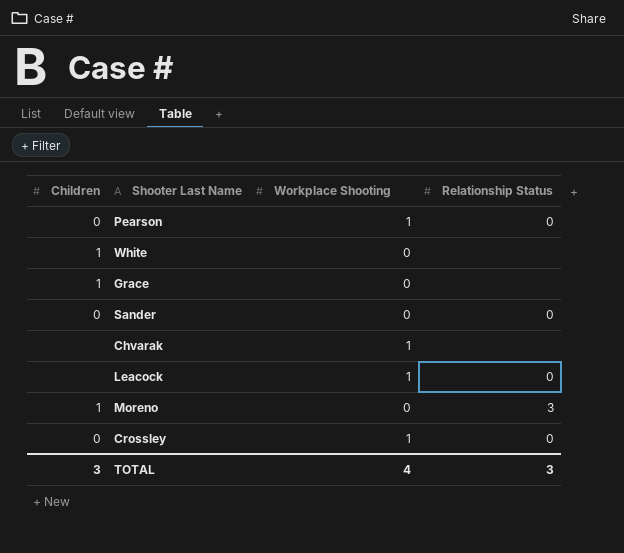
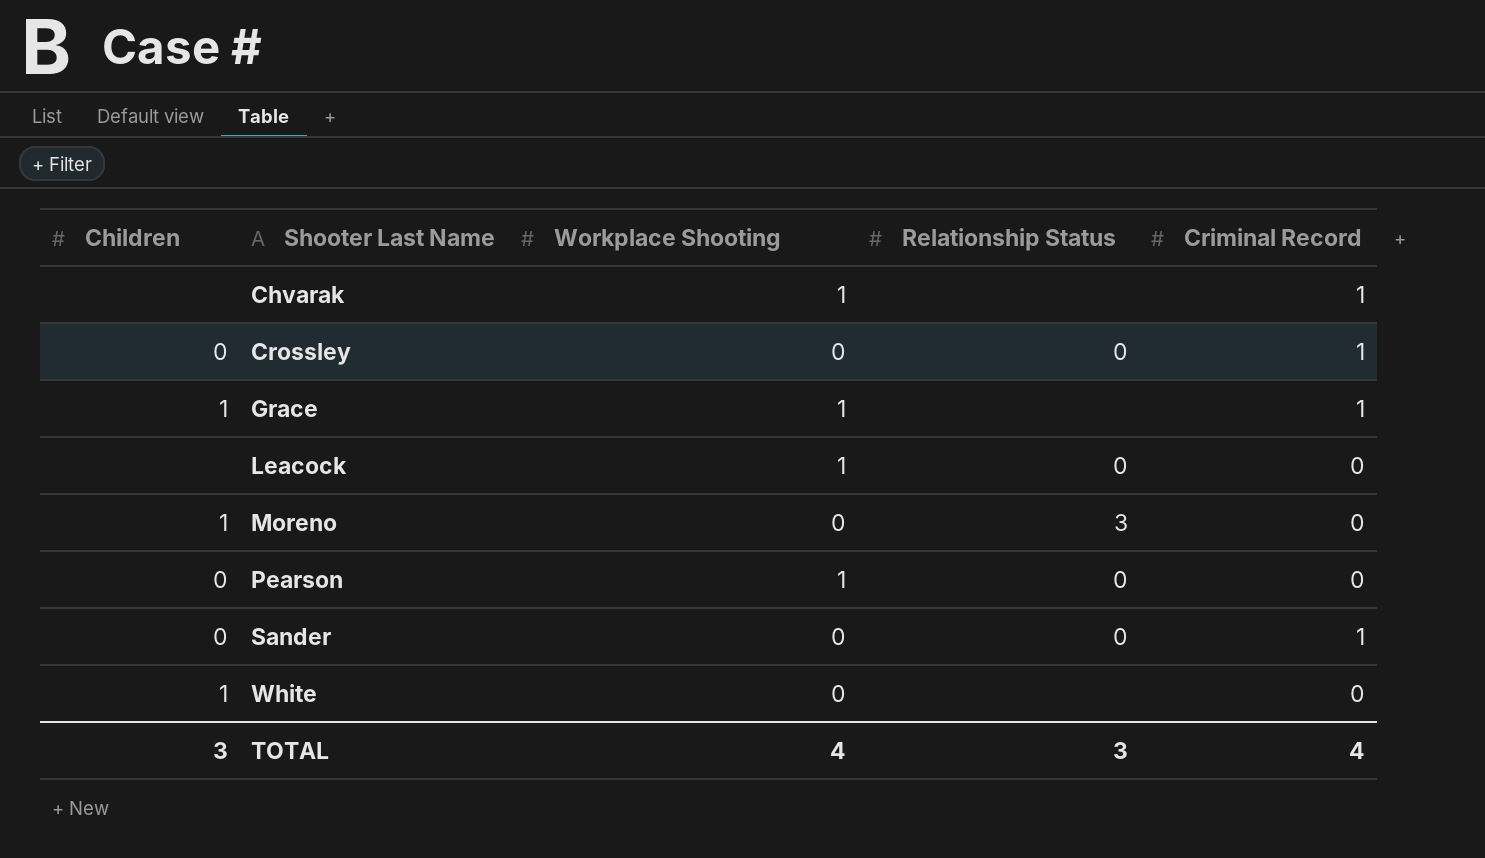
row order: none -> Shooter Last Name ascending
column Criminal Record | position: none -> 5
Crossley | Workplace Shooting: 1 -> 0
Grace | Workplace Shooting: 0 -> 1

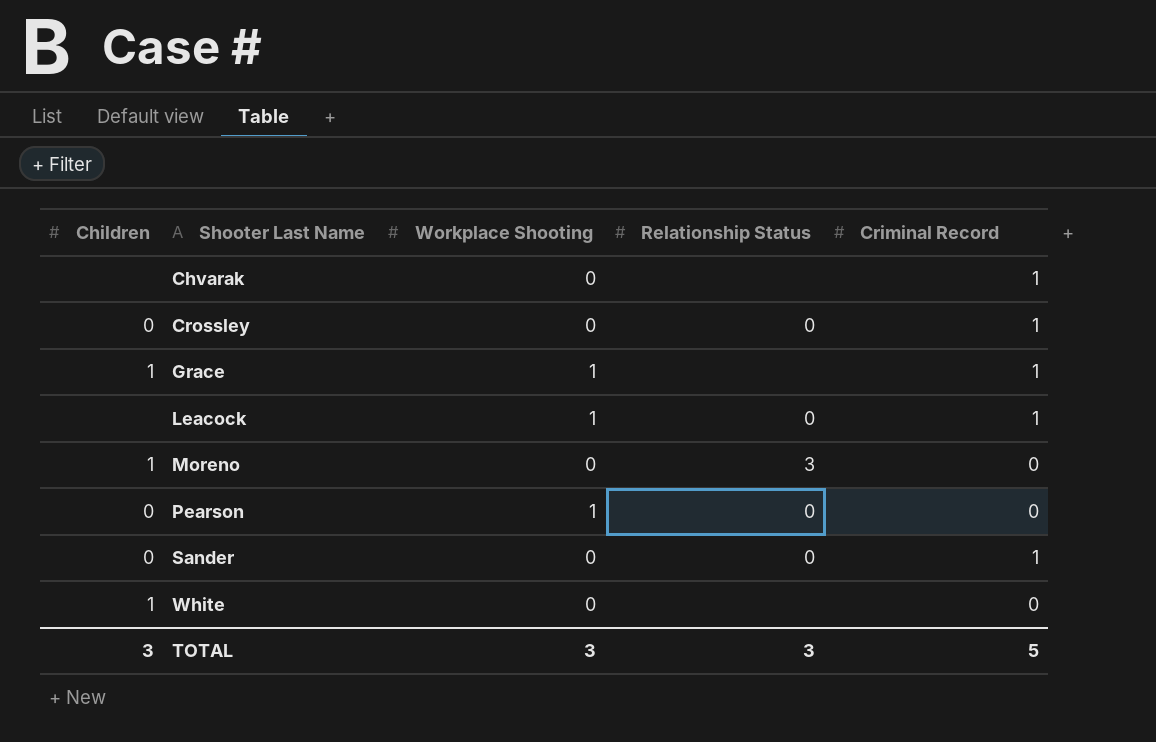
Chvarak | Workplace Shooting: 1 -> 0
Leacock | Criminal Record: 0 -> 1
TOTAL | Workplace Shooting: 4 -> 3
TOTAL | Criminal Record: 4 -> 5

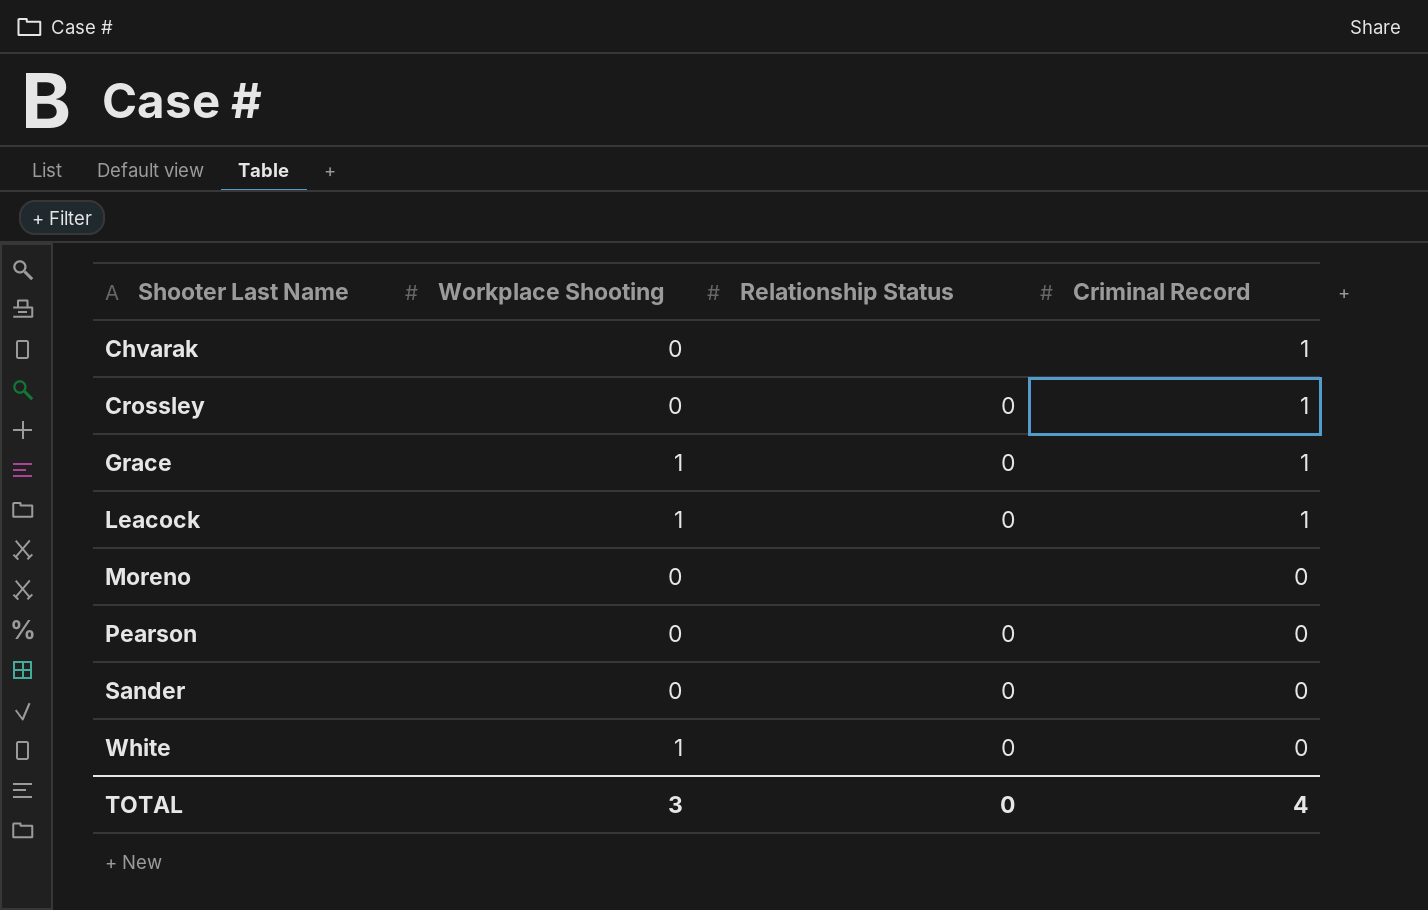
column Children | position: 1 -> none
Grace | Relationship Status: none -> 0
Moreno | Relationship Status: 3 -> none
Pearson | Workplace Shooting: 1 -> 0
Sander | Criminal Record: 1 -> 0
White | Workplace Shooting: 0 -> 1
White | Relationship Status: none -> 0
TOTAL | Relationship Status: 3 -> 0
TOTAL | Criminal Record: 5 -> 4

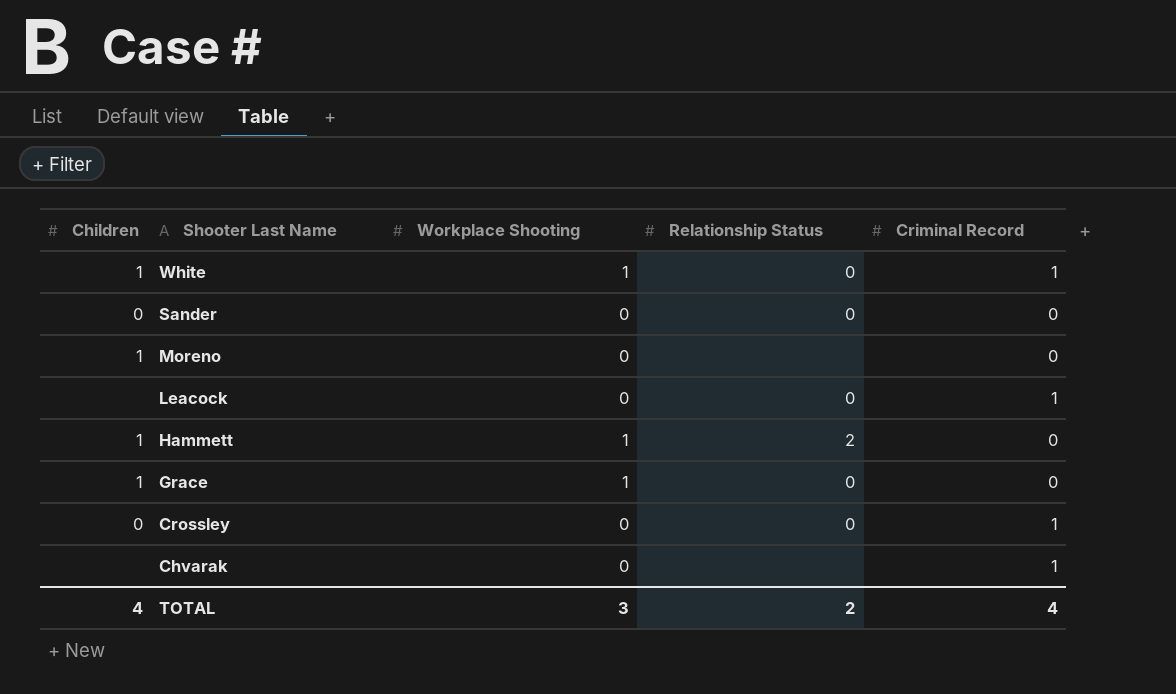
row order: Shooter Last Name ascending -> Shooter Last Name descending
column Children | position: none -> 1
row Pearson: 0 | 0 | 0 -> none
White | Criminal Record: 0 -> 1
Leacock | Workplace Shooting: 1 -> 0
row Hammett: none -> 1 | 1 | 2 | 0
Grace | Criminal Record: 1 -> 0
TOTAL | Relationship Status: 0 -> 2

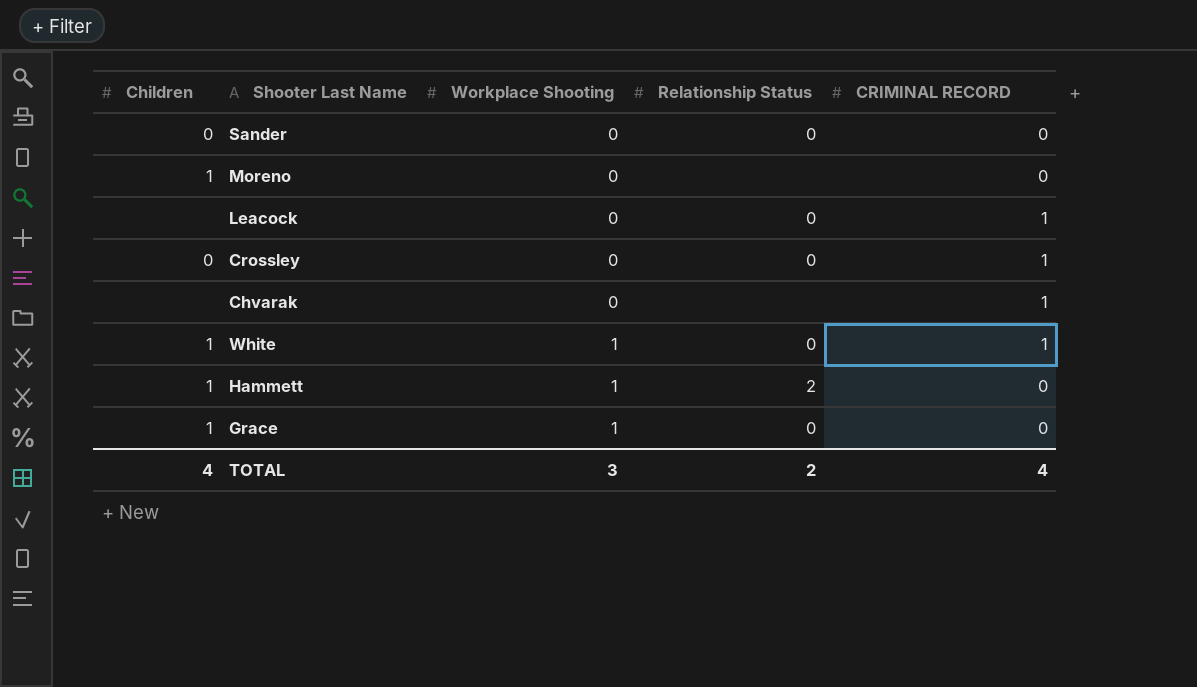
row order: Shooter Last Name descending -> Workplace Shooting ascending
column name: Criminal Record -> CRIMINAL RECORD

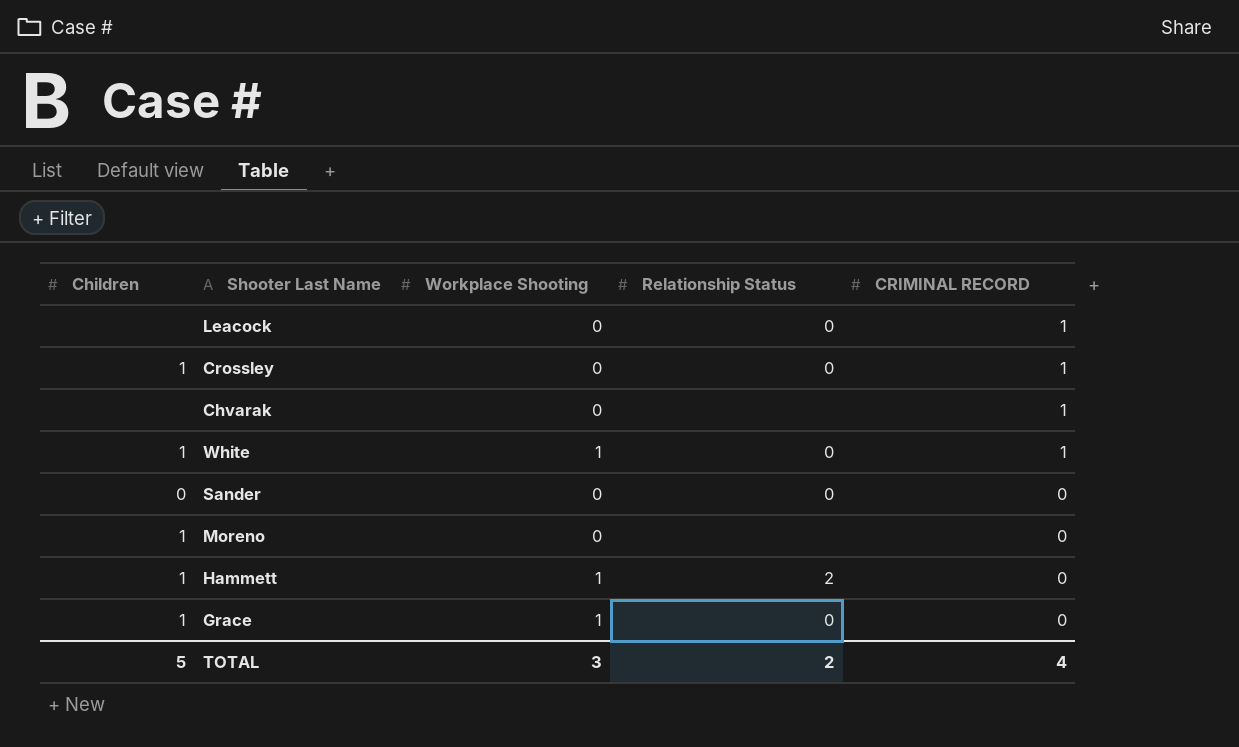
row order: Workplace Shooting ascending -> CRIMINAL RECORD descending
Crossley | Children: 0 -> 1
TOTAL | Children: 4 -> 5

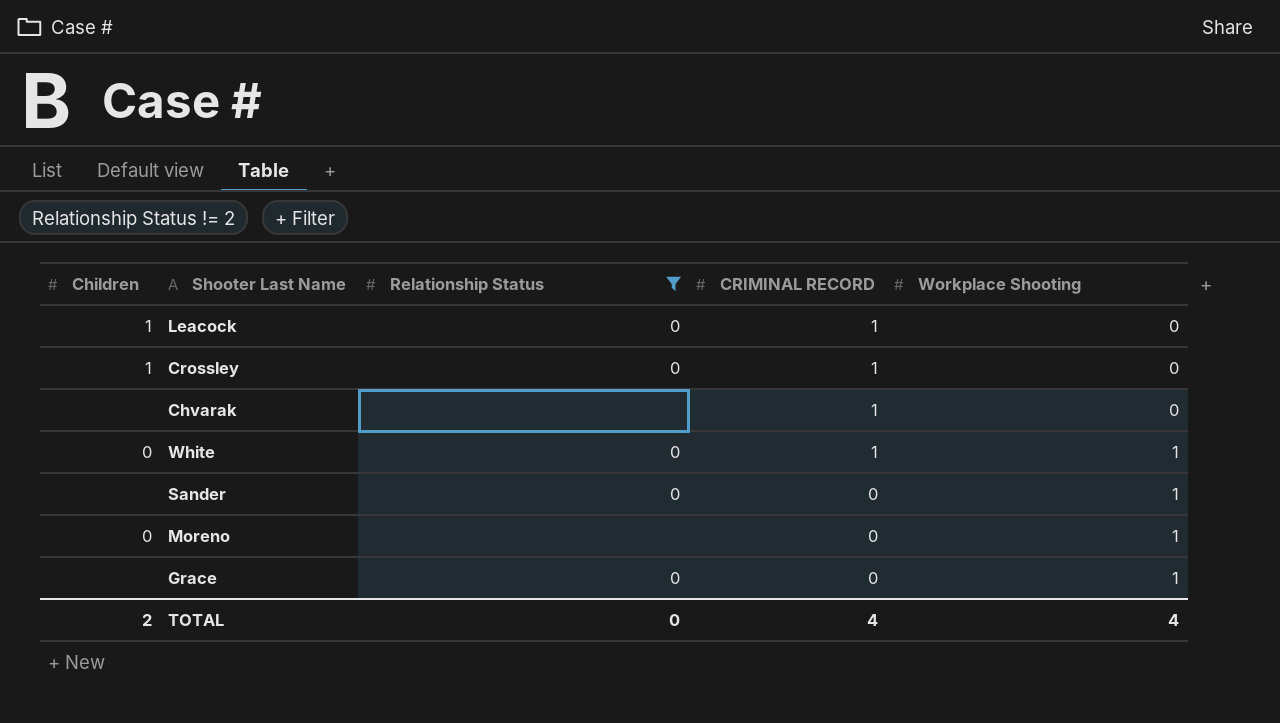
filter: none -> Relationship Status != 2
column Workplace Shooting | position: 3 -> 5
Leacock | Children: none -> 1
White | Children: 1 -> 0
Sander | Children: 0 -> none
Sander | Workplace Shooting: 0 -> 1
Moreno | Children: 1 -> 0
Moreno | Workplace Shooting: 0 -> 1
Grace | Children: 1 -> none
TOTAL | Children: 5 -> 2
TOTAL | Relationship Status: 2 -> 0
TOTAL | Workplace Shooting: 3 -> 4

